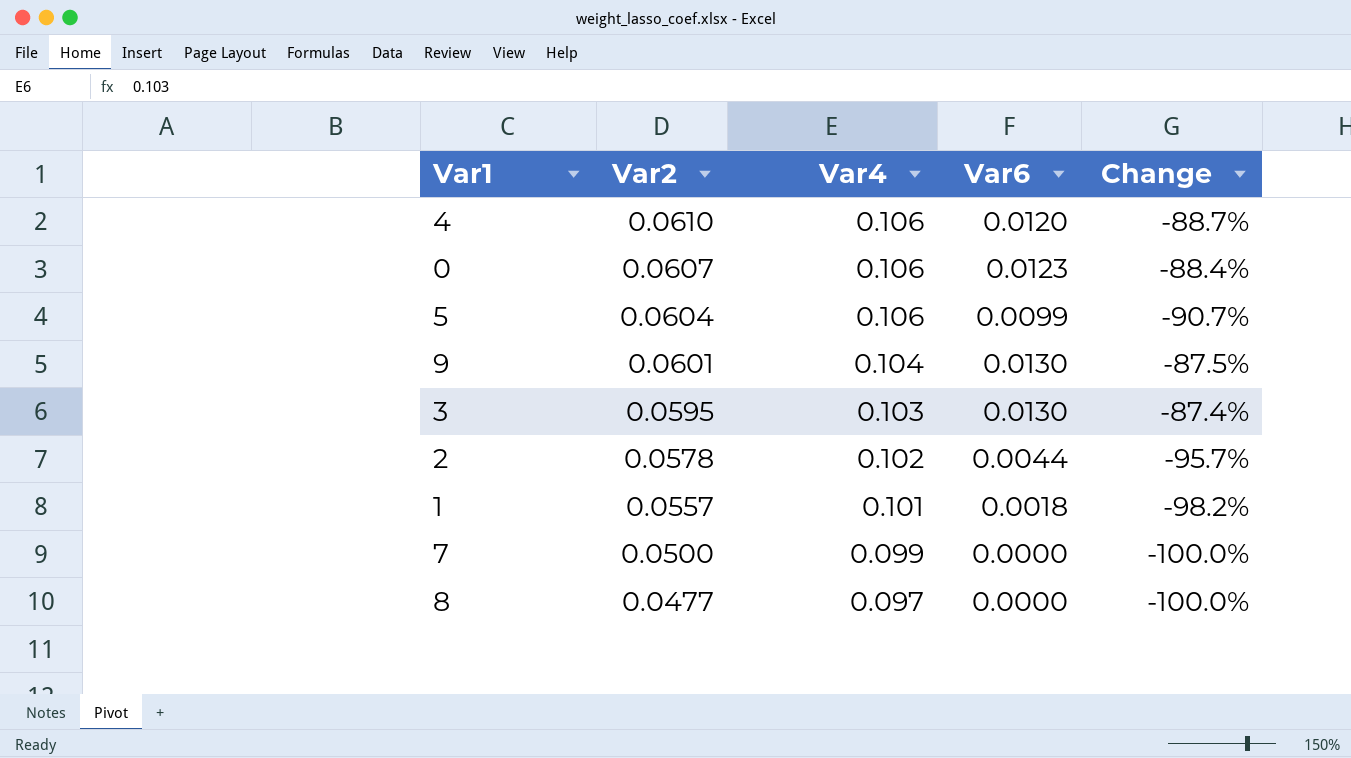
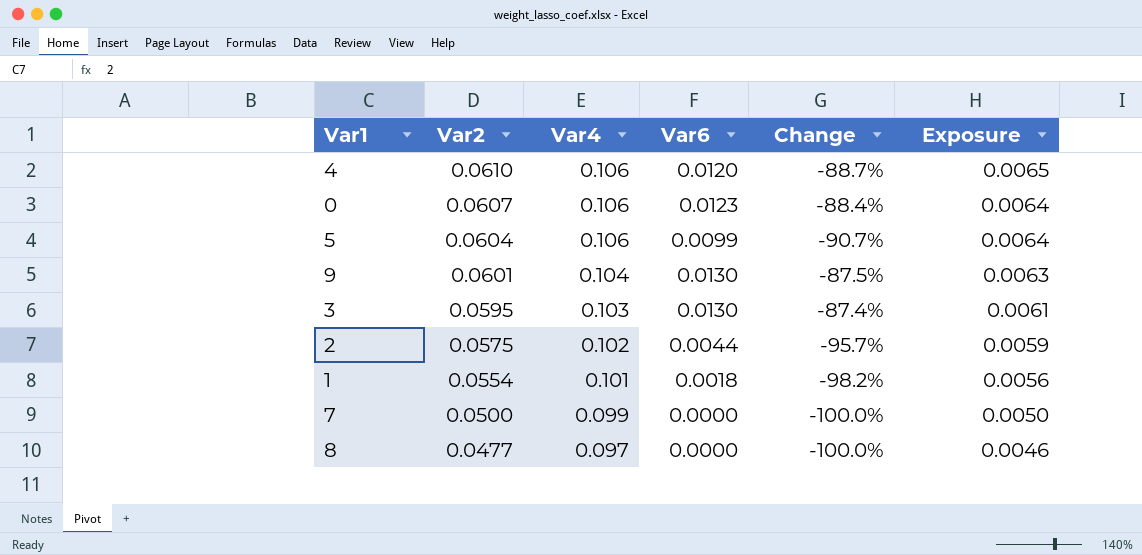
column Exposure | formula: none -> [Var2] * [Var4]
2 | Var2: 0.0578 -> 0.0575
1 | Var2: 0.0557 -> 0.0554

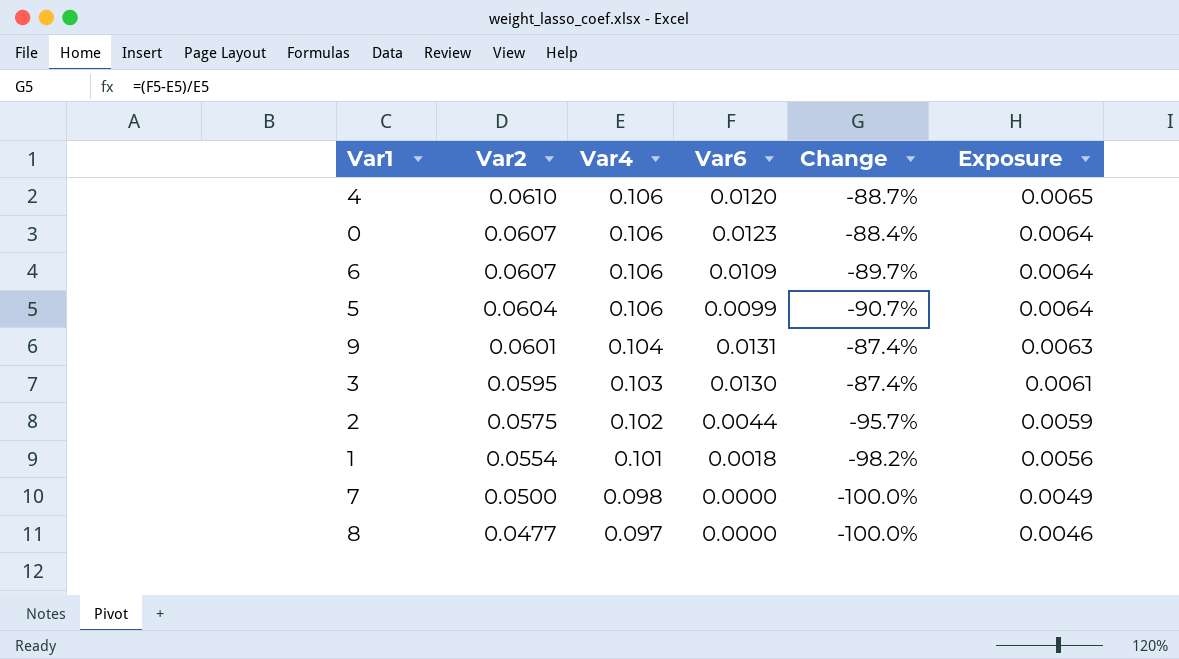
row 6: none -> 0.0607 | 0.106 | 0.0109 | -89.7% | 0.0064
9 | Var6: 0.0130 -> 0.0131
9 | Change: -87.5% -> -87.4%
7 | Var4: 0.099 -> 0.098
7 | Exposure: 0.0050 -> 0.0049

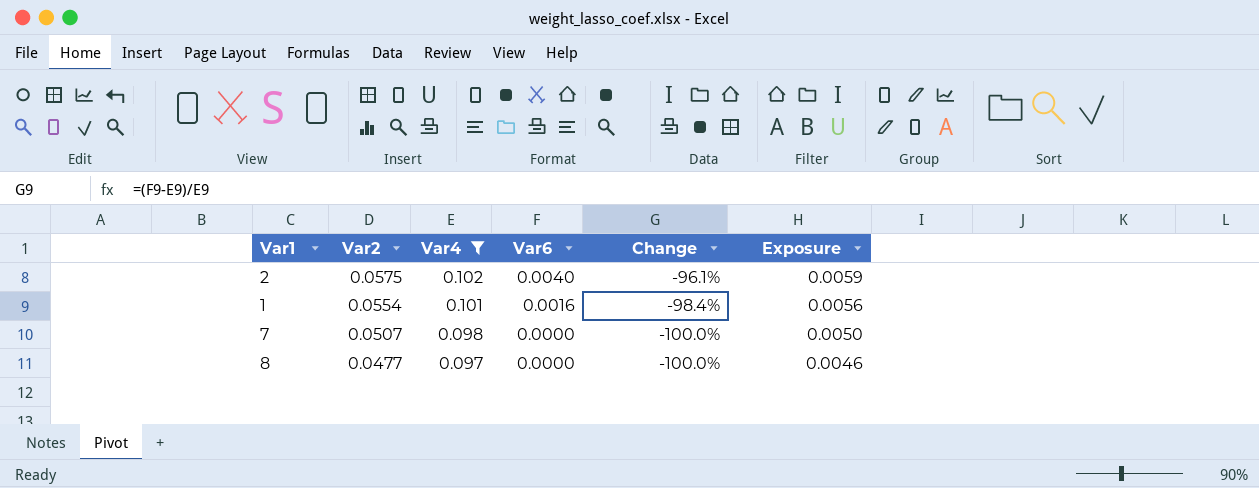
filter: none -> Var4 <= 0.102
2 | Var6: 0.0044 -> 0.0040
2 | Change: -95.7% -> -96.1%
1 | Var6: 0.0018 -> 0.0016
1 | Change: -98.2% -> -98.4%
7 | Var2: 0.0500 -> 0.0507
7 | Exposure: 0.0049 -> 0.0050

